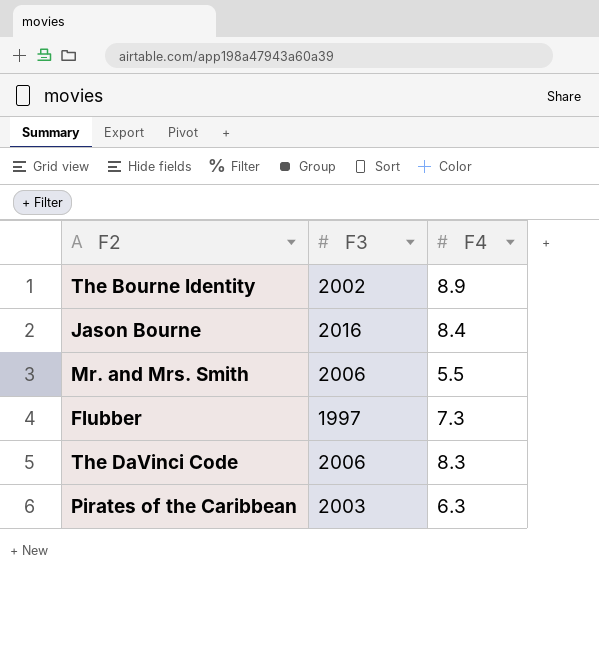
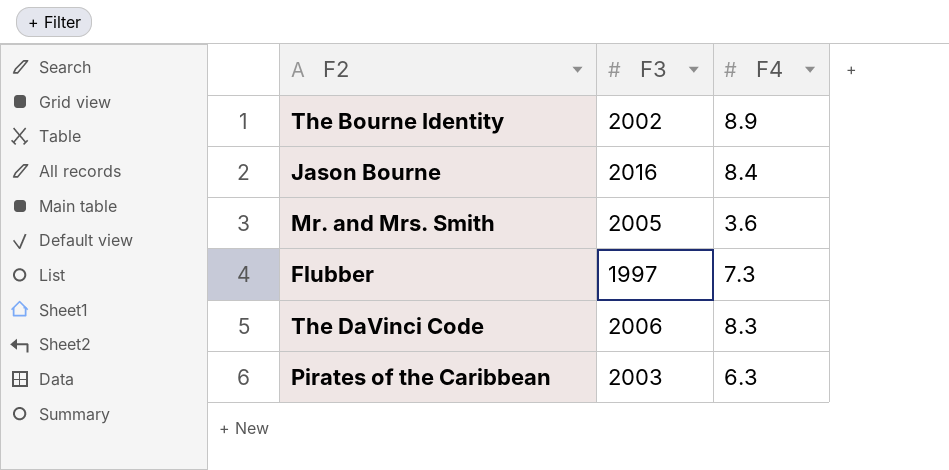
Mr. and Mrs. Smith | F3: 2006 -> 2005
Mr. and Mrs. Smith | F4: 5.5 -> 3.6

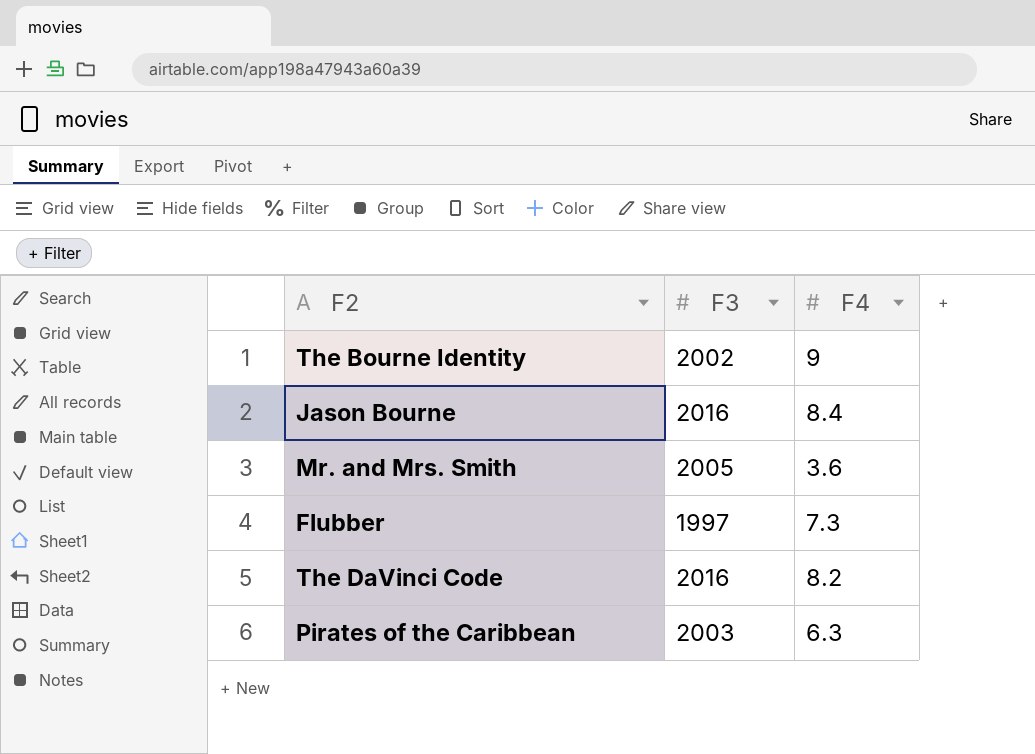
The Bourne Identity | F4: 8.9 -> 9
The DaVinci Code | F3: 2006 -> 2016
The DaVinci Code | F4: 8.3 -> 8.2

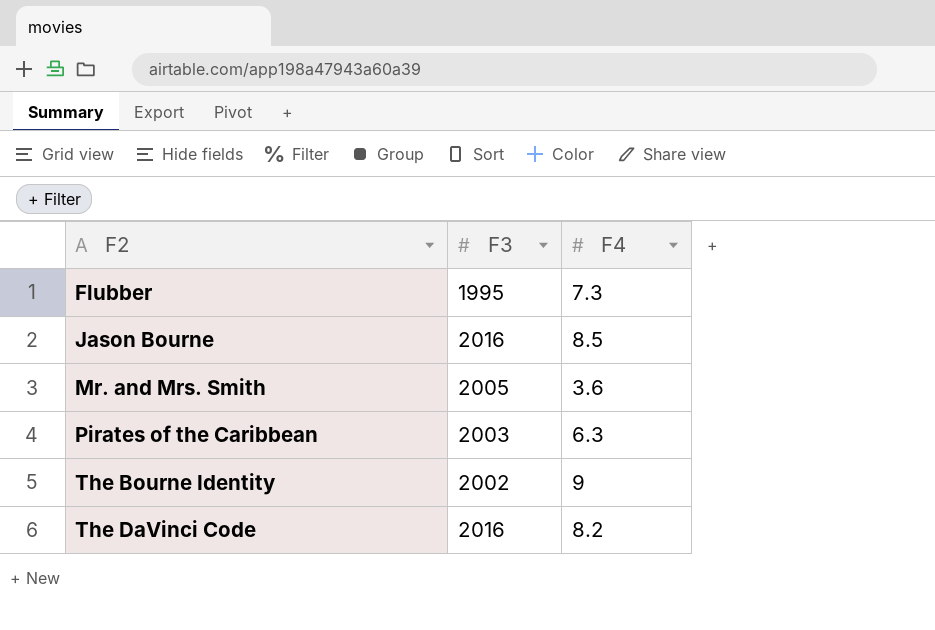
row order: none -> F2 ascending
Flubber | F3: 1997 -> 1995
Jason Bourne | F4: 8.4 -> 8.5

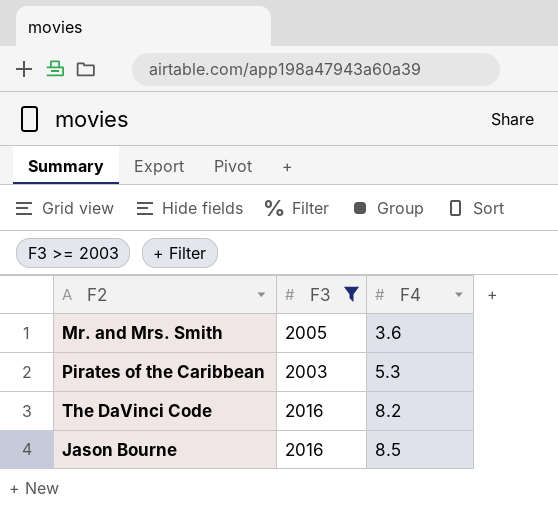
filter: none -> F3 >= 2003
row order: F2 ascending -> F4 ascending
Pirates of the Caribbean | F4: 6.3 -> 5.3

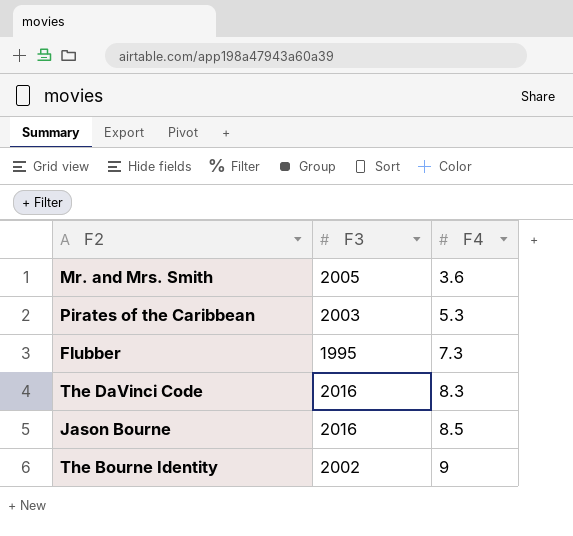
filter: F3 >= 2003 -> none
The DaVinci Code | F4: 8.2 -> 8.3

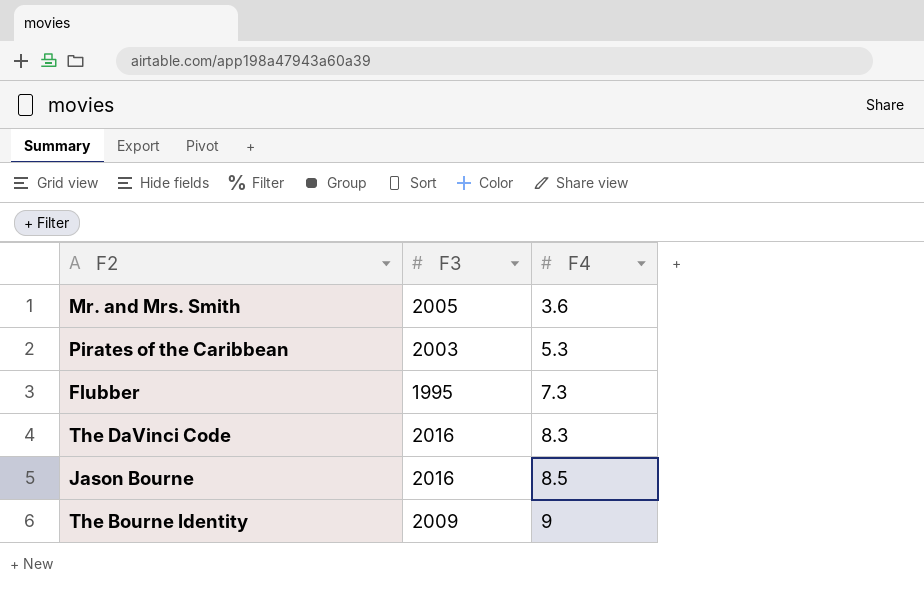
The Bourne Identity | F3: 2002 -> 2009

